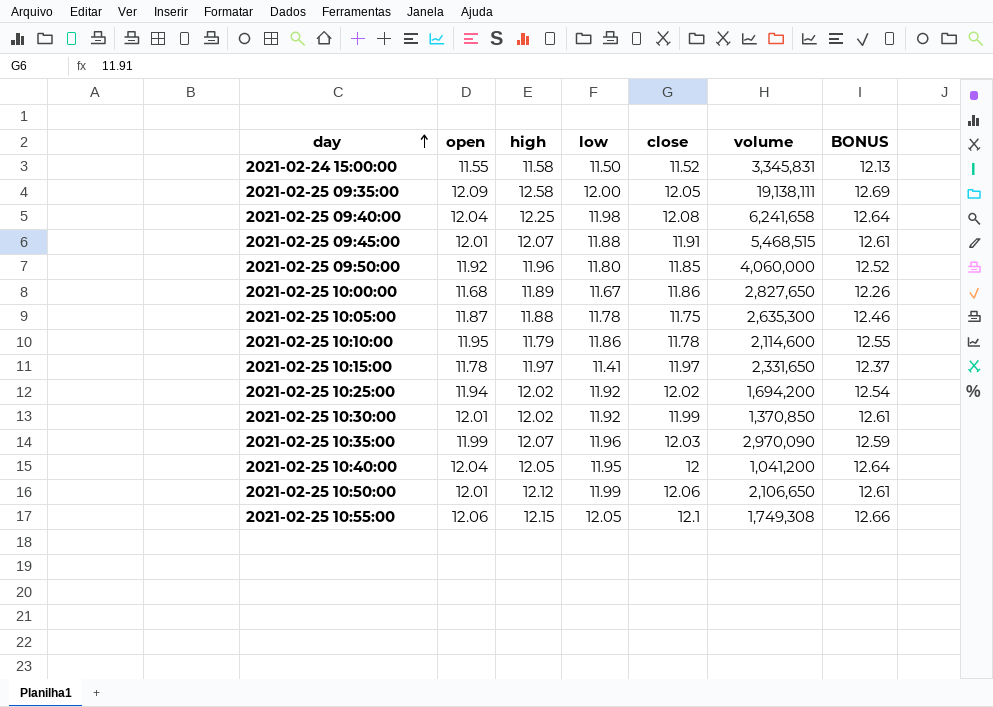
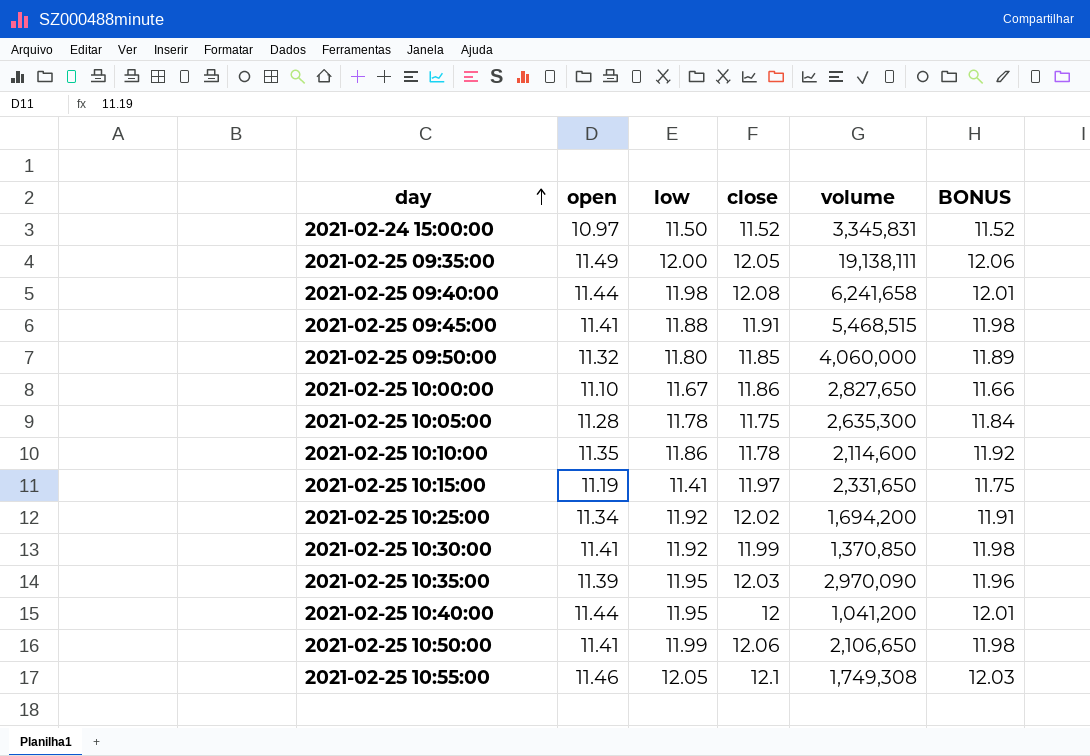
column high | position: 3 -> none
2021-02-24 15:00:00 | open: 11.55 -> 10.97
2021-02-24 15:00:00 | BONUS: 12.13 -> 11.52
2021-02-25 09:35:00 | open: 12.09 -> 11.49
2021-02-25 09:35:00 | BONUS: 12.69 -> 12.06
2021-02-25 09:40:00 | open: 12.04 -> 11.44
2021-02-25 09:40:00 | BONUS: 12.64 -> 12.01
2021-02-25 09:45:00 | open: 12.01 -> 11.41
2021-02-25 09:45:00 | BONUS: 12.61 -> 11.98
2021-02-25 09:50:00 | open: 11.92 -> 11.32
2021-02-25 09:50:00 | BONUS: 12.52 -> 11.89
2021-02-25 10:00:00 | open: 11.68 -> 11.10
2021-02-25 10:00:00 | BONUS: 12.26 -> 11.66
2021-02-25 10:05:00 | open: 11.87 -> 11.28
2021-02-25 10:05:00 | BONUS: 12.46 -> 11.84
2021-02-25 10:10:00 | open: 11.95 -> 11.35
2021-02-25 10:10:00 | BONUS: 12.55 -> 11.92
2021-02-25 10:15:00 | open: 11.78 -> 11.19
2021-02-25 10:15:00 | BONUS: 12.37 -> 11.75
2021-02-25 10:25:00 | open: 11.94 -> 11.34
2021-02-25 10:25:00 | BONUS: 12.54 -> 11.91
2021-02-25 10:30:00 | open: 12.01 -> 11.41
2021-02-25 10:30:00 | BONUS: 12.61 -> 11.98
2021-02-25 10:35:00 | open: 11.99 -> 11.39
2021-02-25 10:35:00 | low: 11.96 -> 11.95
2021-02-25 10:35:00 | BONUS: 12.59 -> 11.96
2021-02-25 10:40:00 | open: 12.04 -> 11.44
2021-02-25 10:40:00 | BONUS: 12.64 -> 12.01
2021-02-25 10:50:00 | open: 12.01 -> 11.41
2021-02-25 10:50:00 | BONUS: 12.61 -> 11.98
2021-02-25 10:55:00 | open: 12.06 -> 11.46
2021-02-25 10:55:00 | BONUS: 12.66 -> 12.03

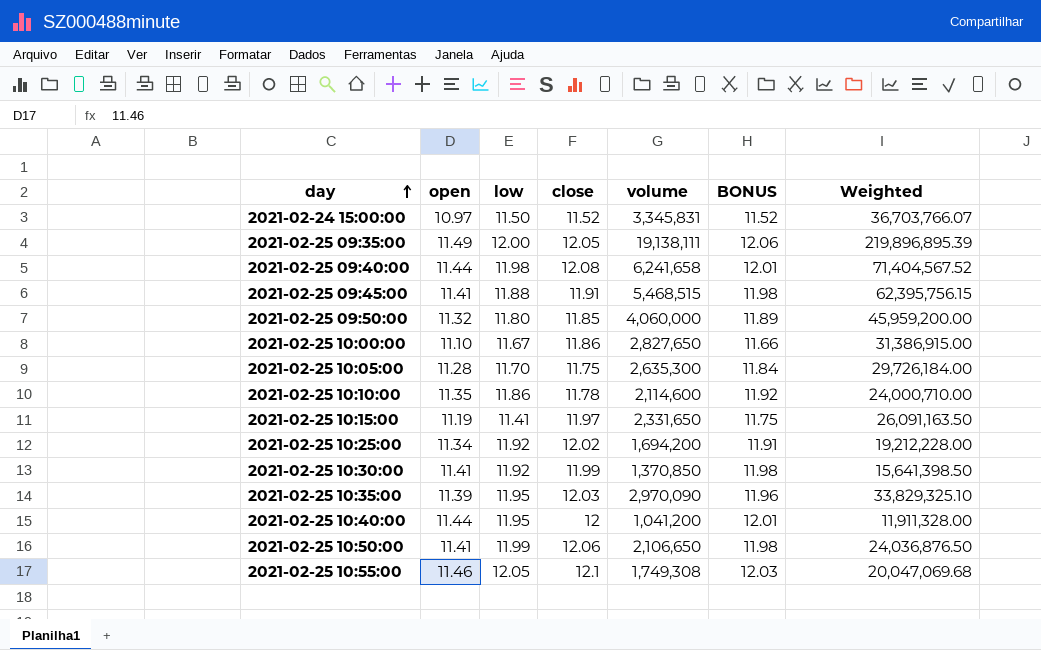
column Weighted | formula: none -> [open] * [volume]
2021-02-25 10:05:00 | low: 11.78 -> 11.70

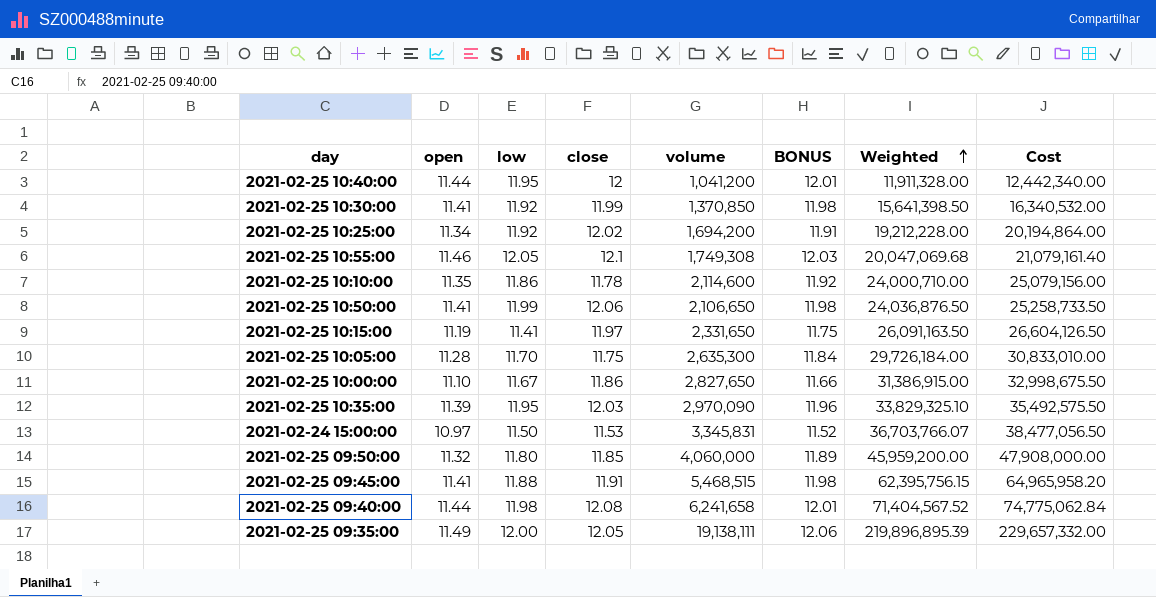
row order: day ascending -> Weighted ascending
column Cost | formula: none -> [low] * [volume]
2021-02-24 15:00:00 | close: 11.52 -> 11.53

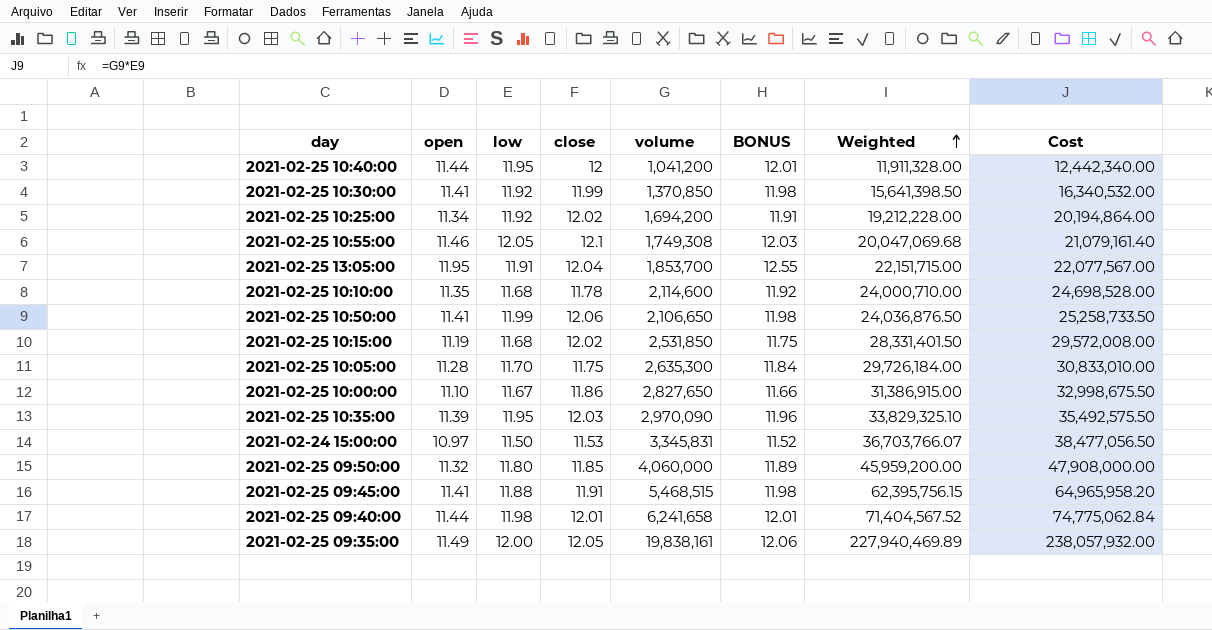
row 2021-02-25 13:05:00: none -> 11.95 | 11.91 | 12.04 | 1,853,700 | 12.55 | 22,151,715.00 | 22,077,567.00
2021-02-25 10:10:00 | low: 11.86 -> 11.68
2021-02-25 10:10:00 | Cost: 25,079,156.00 -> 24,698,528.00
2021-02-25 10:15:00 | low: 11.41 -> 11.68
2021-02-25 10:15:00 | close: 11.97 -> 12.02
2021-02-25 10:15:00 | volume: 2,331,650 -> 2,531,850
2021-02-25 10:15:00 | Weighted: 26,091,163.50 -> 28,331,401.50
2021-02-25 10:15:00 | Cost: 26,604,126.50 -> 29,572,008.00
2021-02-25 09:40:00 | close: 12.08 -> 12.01
2021-02-25 09:35:00 | volume: 19,138,111 -> 19,838,161
2021-02-25 09:35:00 | Weighted: 219,896,895.39 -> 227,940,469.89
2021-02-25 09:35:00 | Cost: 229,657,332.00 -> 238,057,932.00

